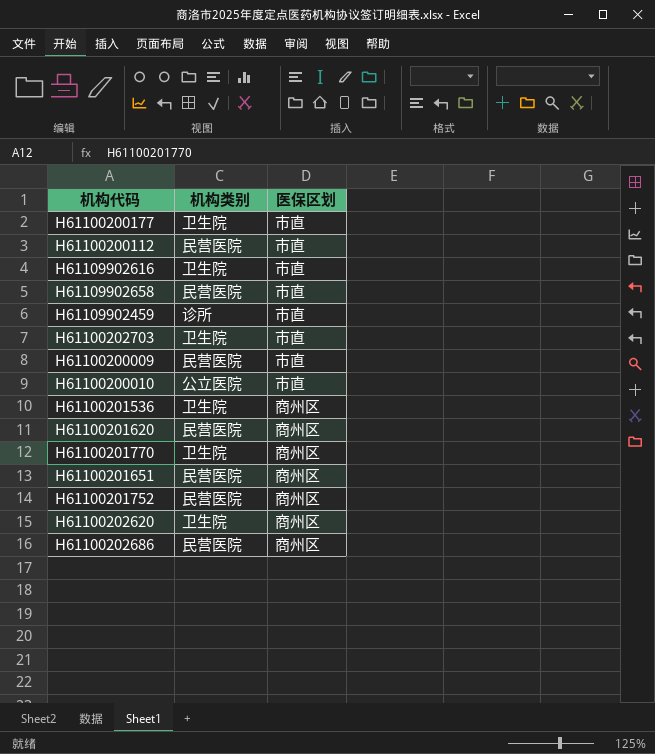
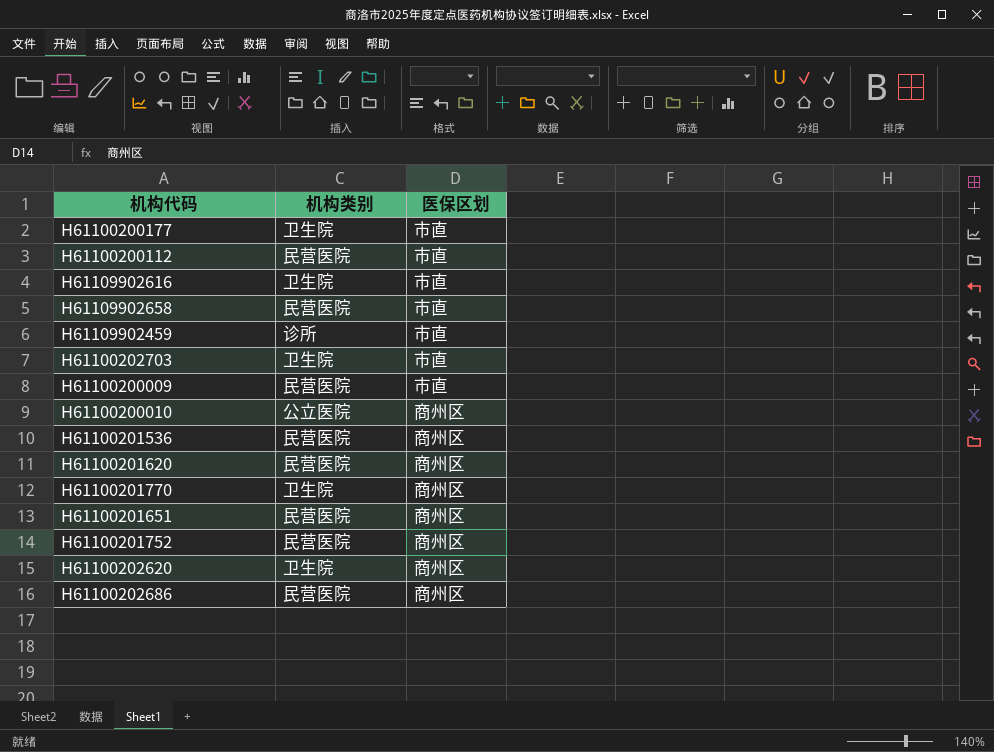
H61100200010 | 医保区划: 市直 -> 商州区
H61100201536 | 机构类别: 卫生院 -> 民营医院

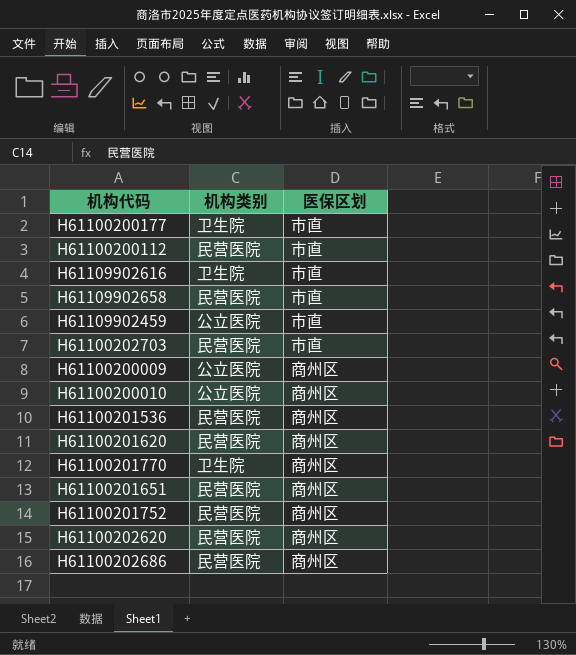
H61109902459 | 机构类别: 诊所 -> 公立医院
H61100202703 | 机构类别: 卫生院 -> 民营医院
H61100200009 | 机构类别: 民营医院 -> 公立医院
H61100200009 | 医保区划: 市直 -> 商州区
H61100202620 | 机构类别: 卫生院 -> 民营医院

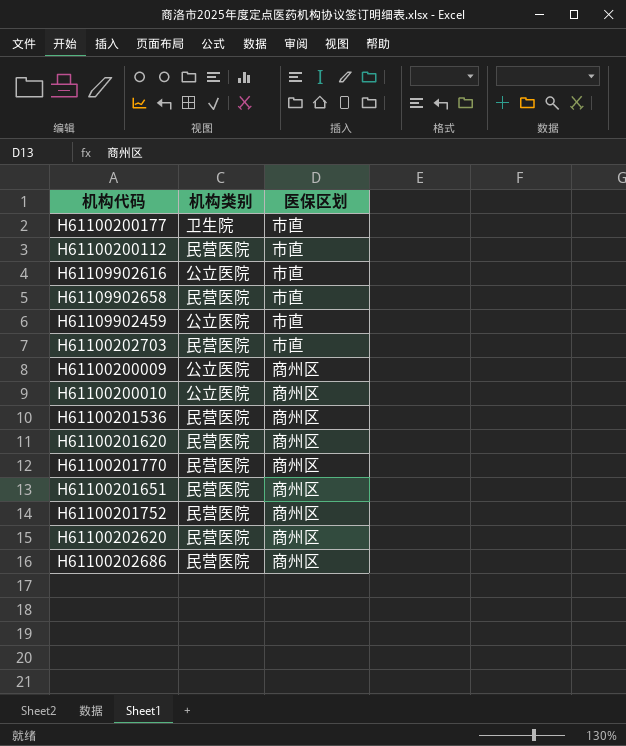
H61109902616 | 机构类别: 卫生院 -> 公立医院
H61100201770 | 机构类别: 卫生院 -> 民营医院

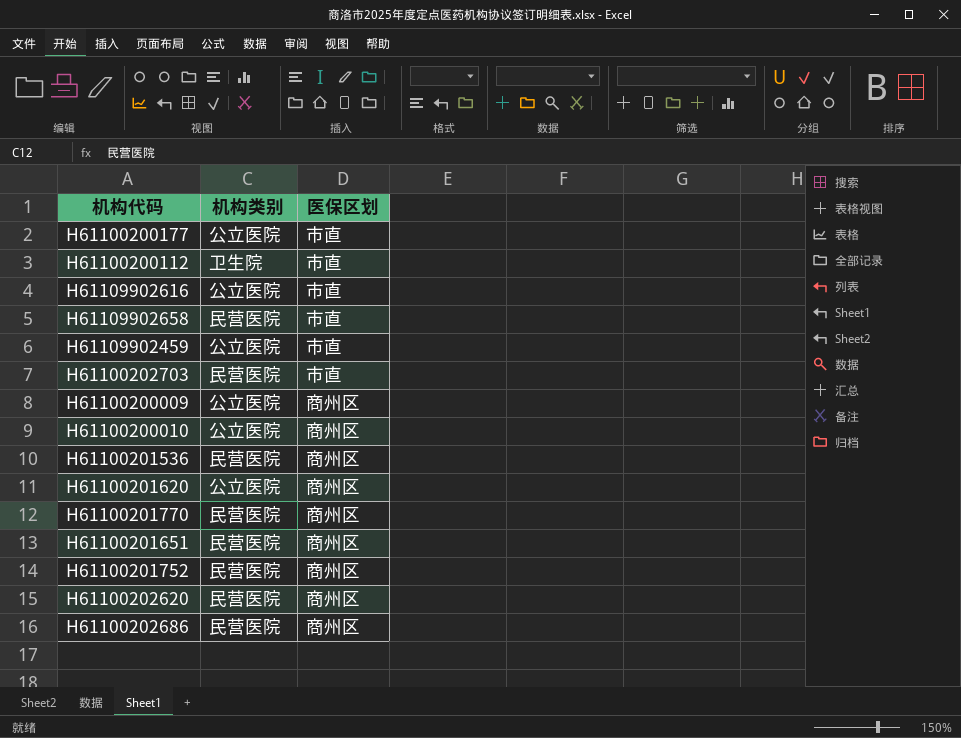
H61100200177 | 机构类别: 卫生院 -> 公立医院
H61100200112 | 机构类别: 民营医院 -> 卫生院
H61100201620 | 机构类别: 民营医院 -> 公立医院

